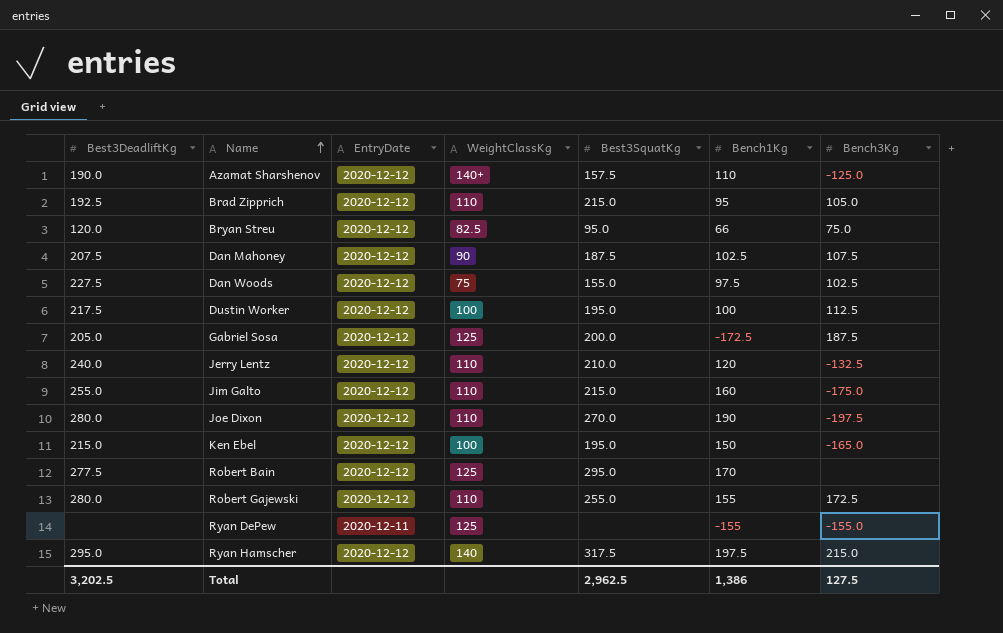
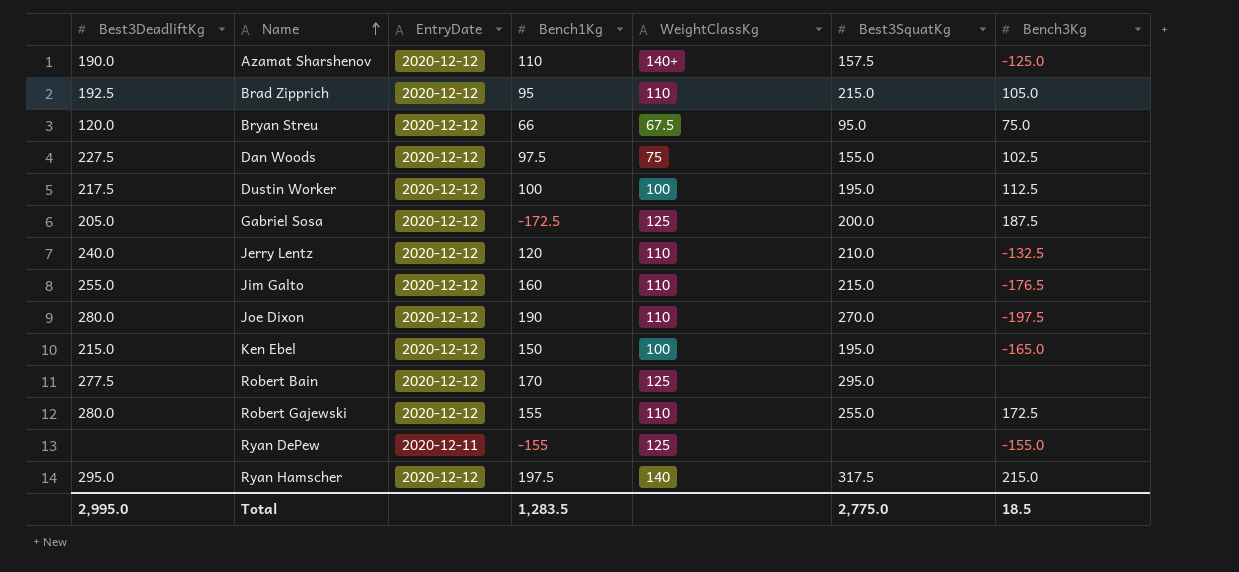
column Bench1Kg | position: 6 -> 4
row Dan Mahoney: 207.5 | 2020-12-12 | 90 | 187.5 | 102.5 | 107.5 -> none
Bryan Streu | WeightClassKg: 82.5 -> 67.5
Jim Galto | Bench3Kg: -175.0 -> -176.5
Total | Best3DeadliftKg: 3,202.5 -> 2,995.0
Total | Bench1Kg: 1,386 -> 1,283.5
Total | Best3SquatKg: 2,962.5 -> 2,775.0
Total | Bench3Kg: 127.5 -> 18.5

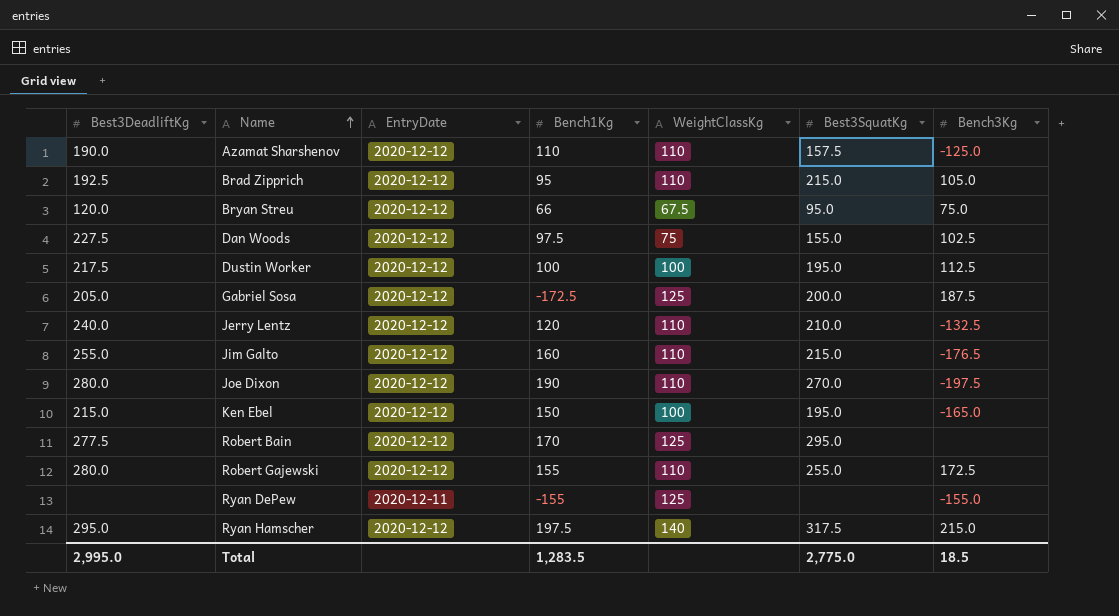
Azamat Sharshenov | WeightClassKg: 140+ -> 110

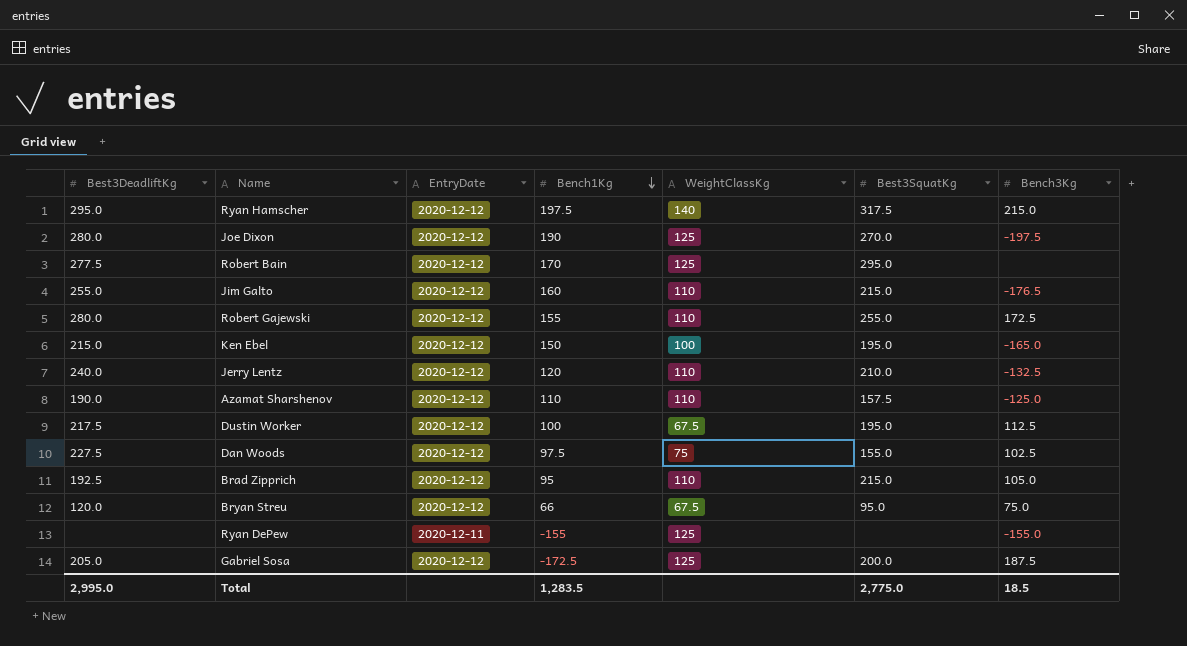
row order: Name ascending -> Bench1Kg descending
Joe Dixon | WeightClassKg: 110 -> 125
Dustin Worker | WeightClassKg: 100 -> 67.5

